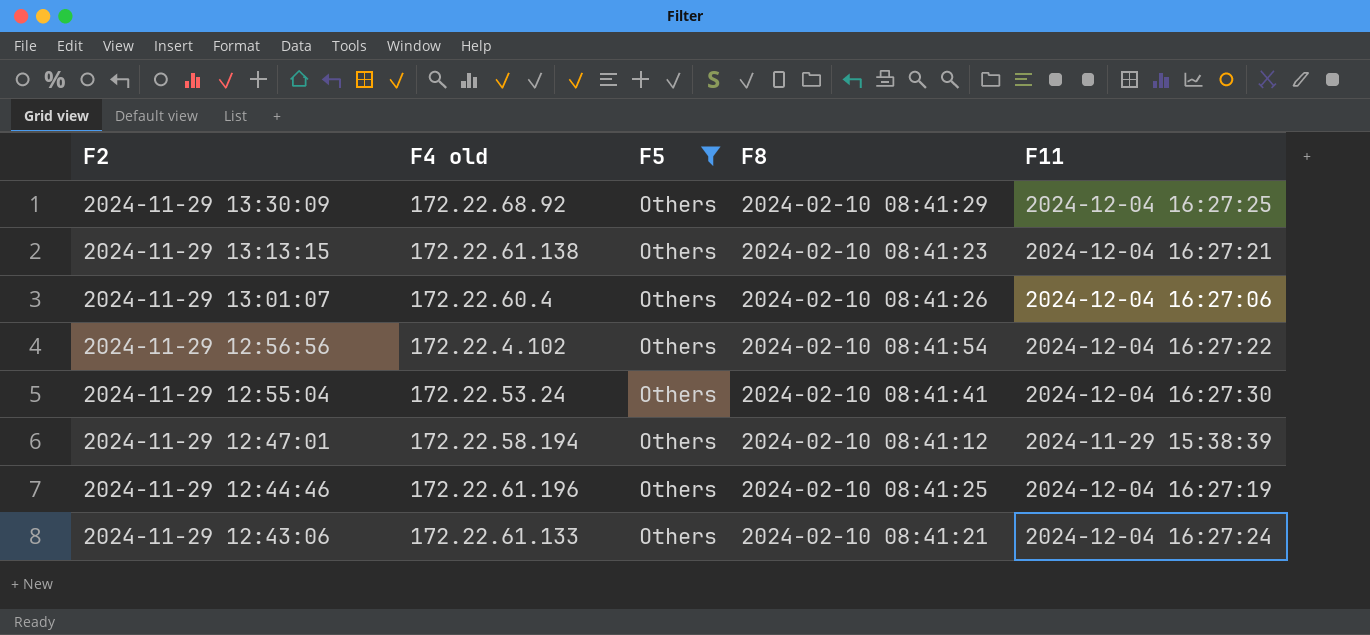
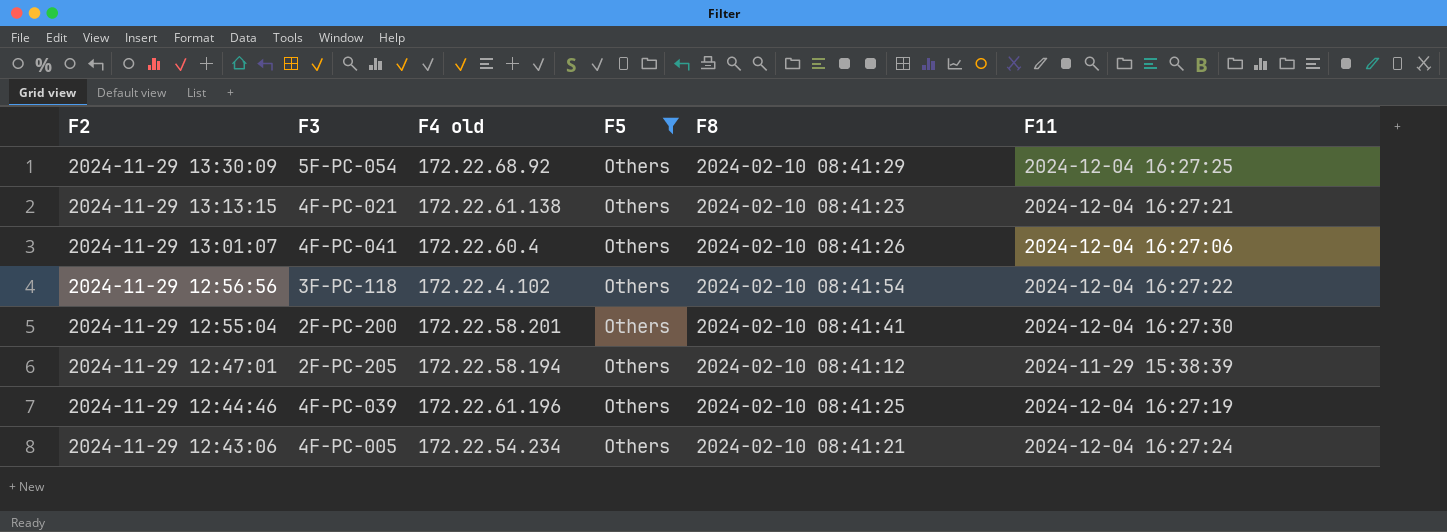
column F3 | position: none -> 2
2024-11-29 12:55:04 | F4 old: 172.22.53.24 -> 172.22.58.201
2024-11-29 12:43:06 | F4 old: 172.22.61.133 -> 172.22.54.234

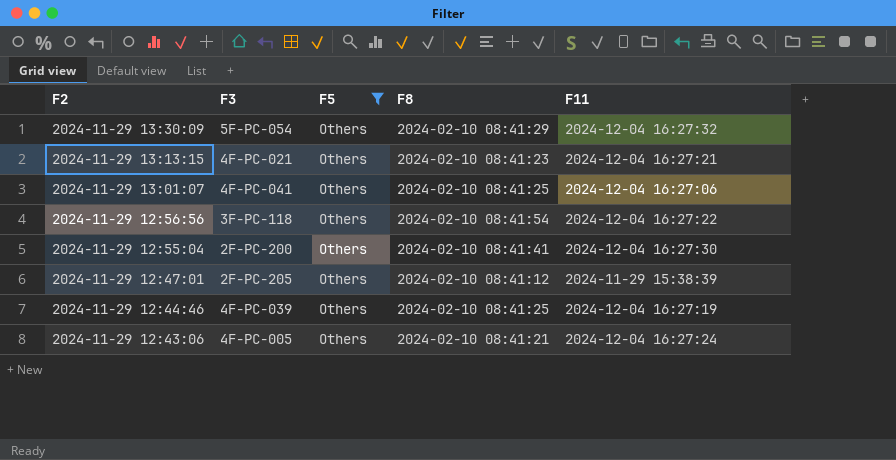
column F4 old | position: 3 -> none
2024-11-29 13:30:09 | F11: 2024-12-04 16:27:25 -> 2024-12-04 16:27:32
2024-11-29 13:01:07 | F8: 2024-02-10 08:41:26 -> 2024-02-10 08:41:25

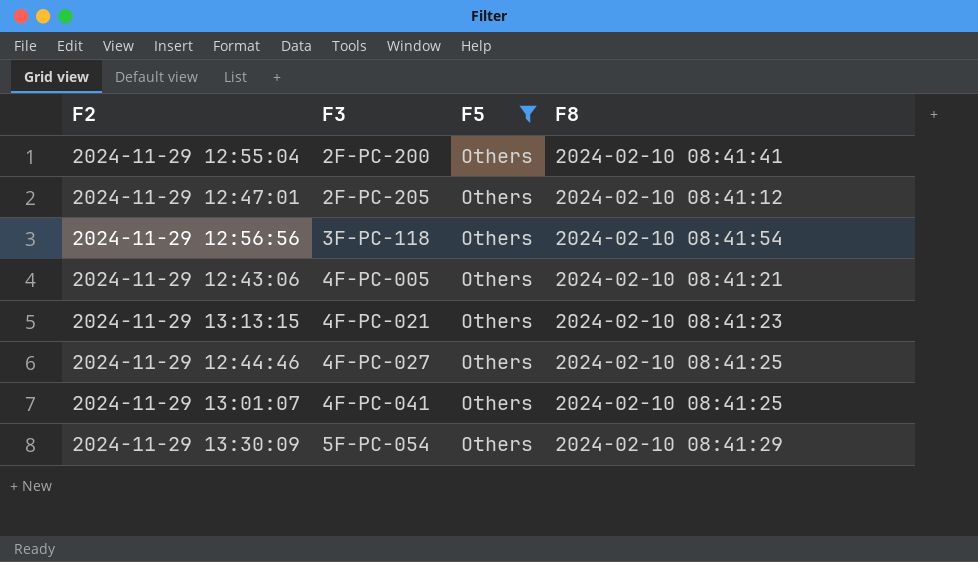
row order: F2 descending -> F3 ascending
column F11 | position: 5 -> none
2024-11-29 12:44:46 | F3: 4F-PC-039 -> 4F-PC-027

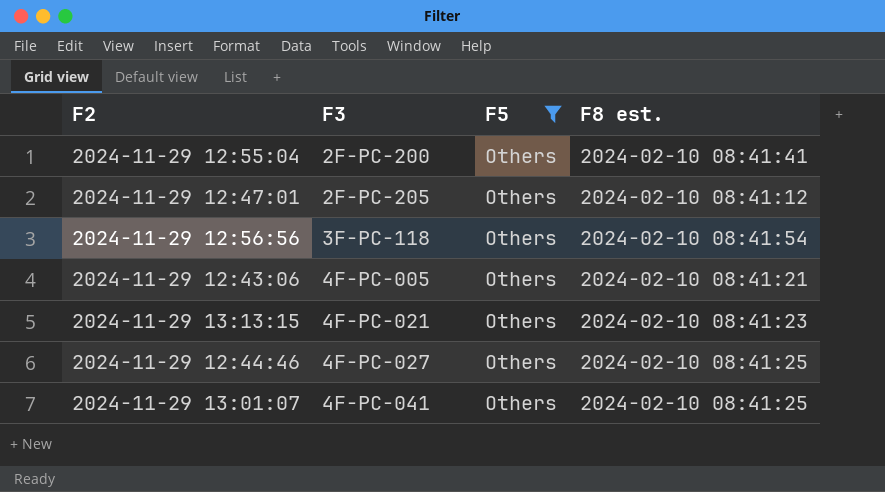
column name: F8 -> F8 est.
row 2024-11-29 13:30:09: 5F-PC-054 | Others | 2024-02-10 08:41:29 -> none

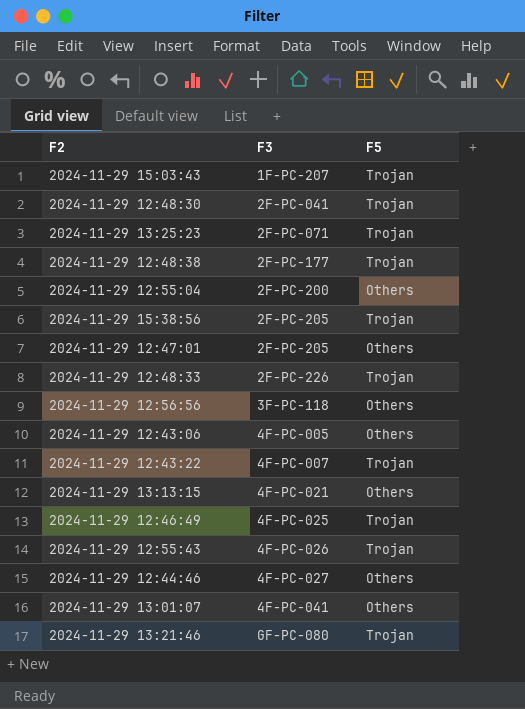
filter: F5 = Others -> none
column F8 est. | position: 4 -> none

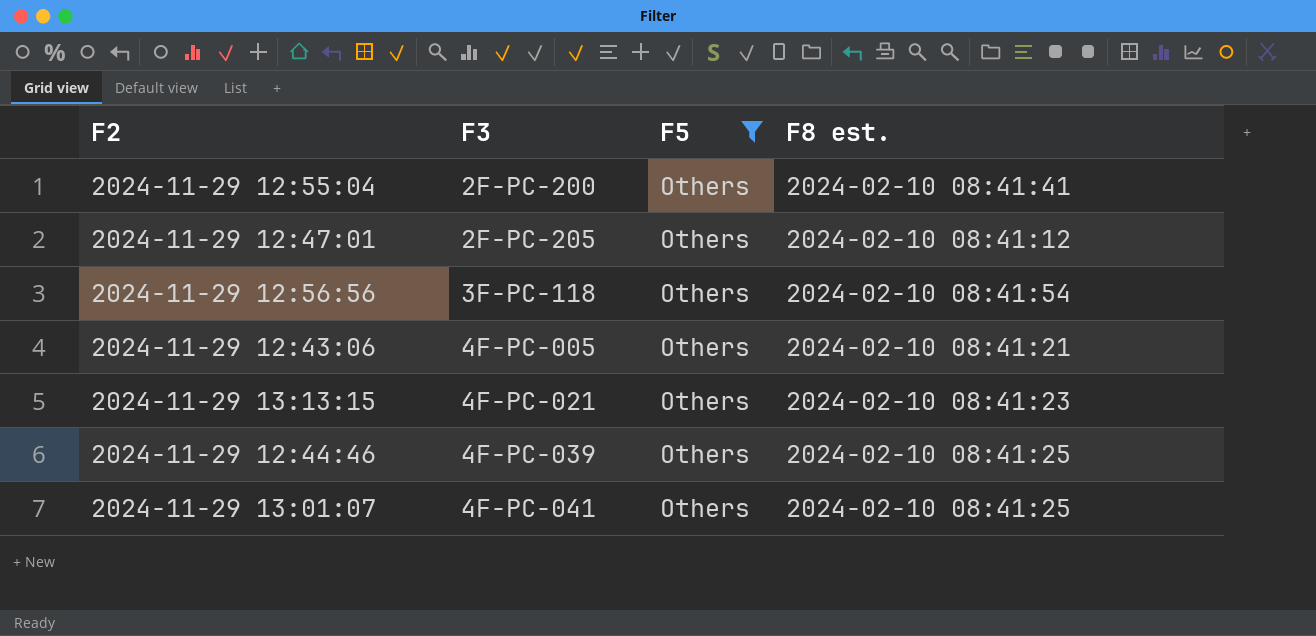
filter: none -> F5 = Others
column F8 est. | position: none -> 4
2024-11-29 12:44:46 | F3: 4F-PC-027 -> 4F-PC-039

